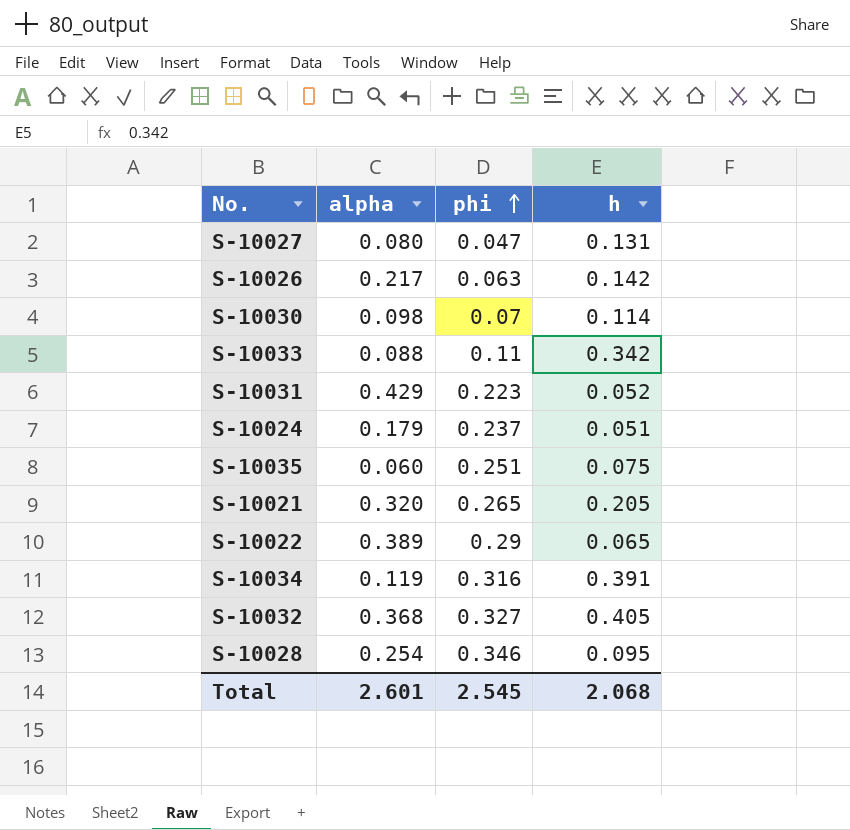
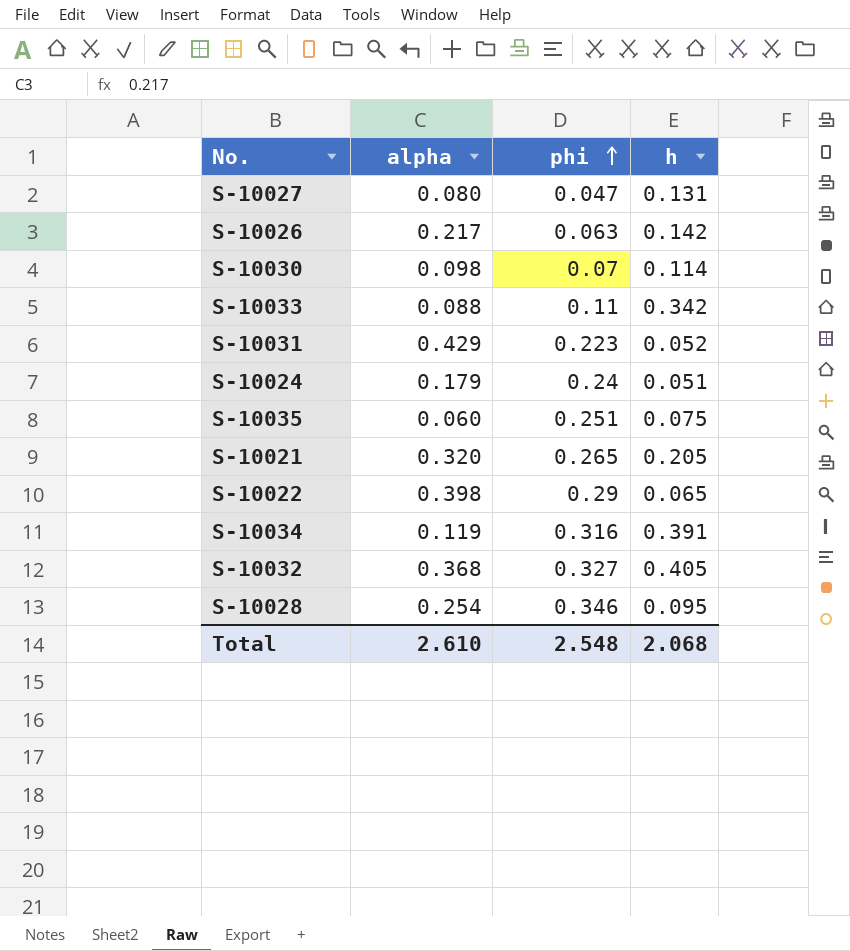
S-10024 | phi: 0.237 -> 0.24
S-10022 | alpha: 0.389 -> 0.398
Total | alpha: 2.601 -> 2.610
Total | phi: 2.545 -> 2.548

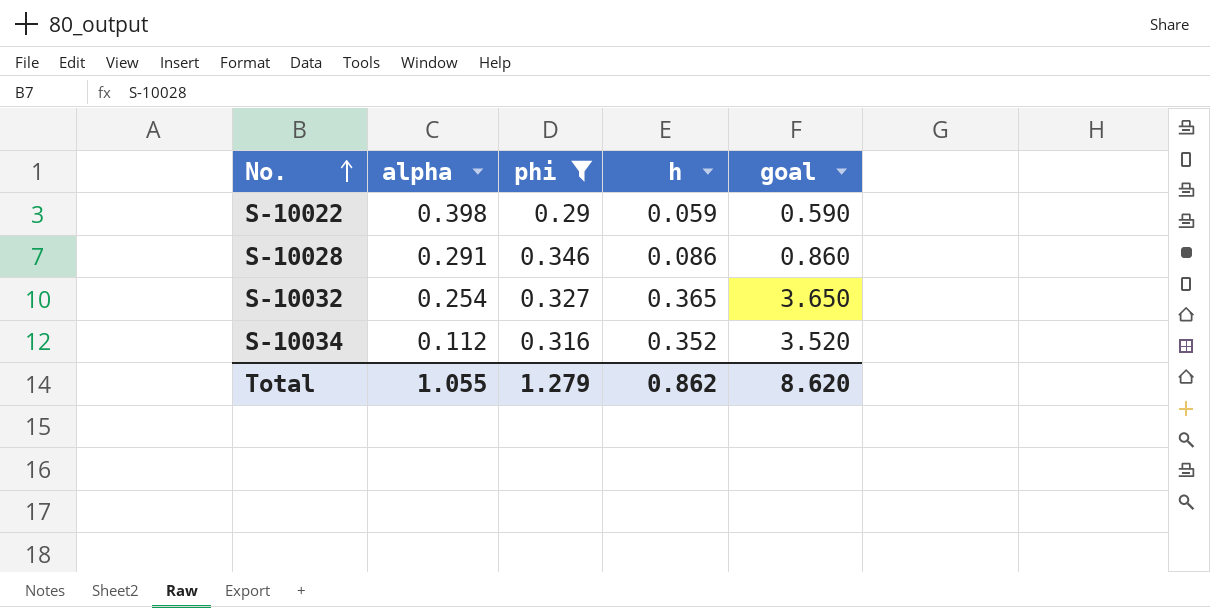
filter: none -> phi >= 0.29
row order: phi ascending -> No. ascending
column goal | formula: none -> [h] * 10
S-10022 | h: 0.065 -> 0.059
S-10028 | alpha: 0.254 -> 0.291
S-10028 | h: 0.095 -> 0.086
S-10032 | alpha: 0.368 -> 0.254
S-10032 | h: 0.405 -> 0.365
S-10034 | alpha: 0.119 -> 0.112
S-10034 | h: 0.391 -> 0.352
Total | alpha: 2.610 -> 1.055
Total | phi: 2.548 -> 1.279
Total | h: 2.068 -> 0.862

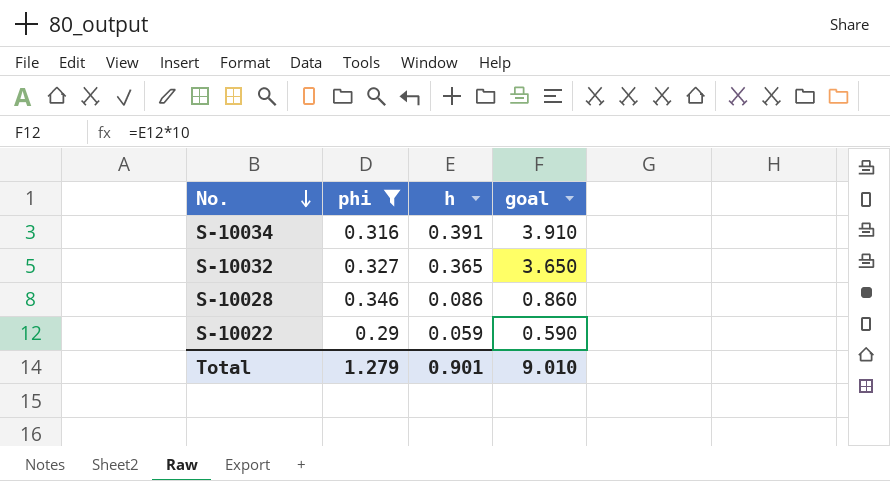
row order: No. ascending -> No. descending
column alpha | position: 2 -> none
S-10034 | h: 0.352 -> 0.391
S-10034 | goal: 3.520 -> 3.910
Total | h: 0.862 -> 0.901
Total | goal: 8.620 -> 9.010

